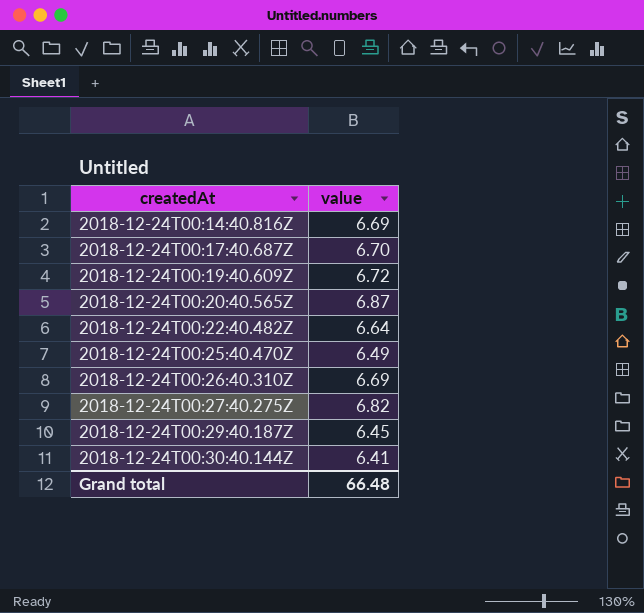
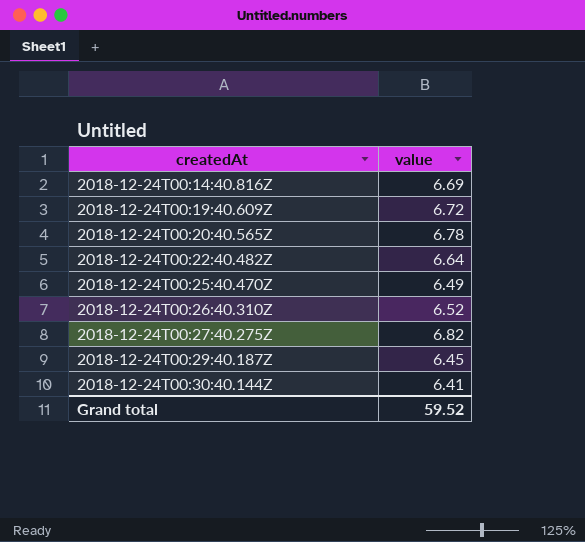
row 2018-12-24T00:17:40.687Z: 6.70 -> none
2018-12-24T00:20:40.565Z | value: 6.87 -> 6.78
2018-12-24T00:26:40.310Z | value: 6.69 -> 6.52
Grand total | value: 66.48 -> 59.52

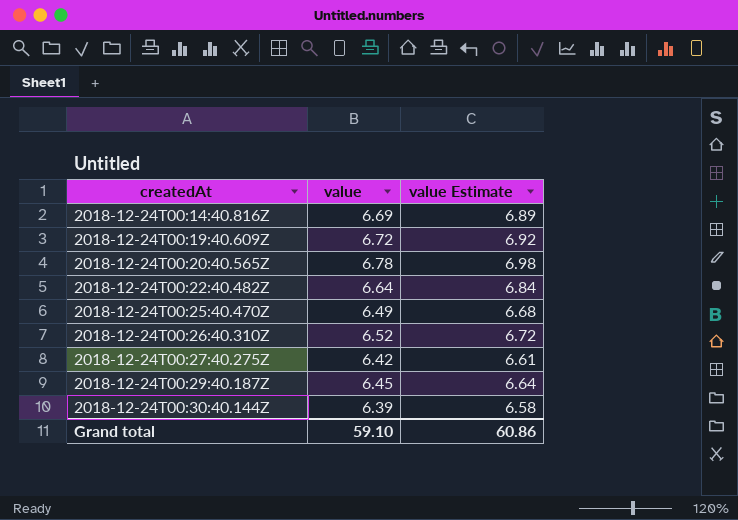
column value Estimate | formula: none -> [value] * 1.03
2018-12-24T00:27:40.275Z | value: 6.82 -> 6.42
2018-12-24T00:30:40.144Z | value: 6.41 -> 6.39
Grand total | value: 59.52 -> 59.10

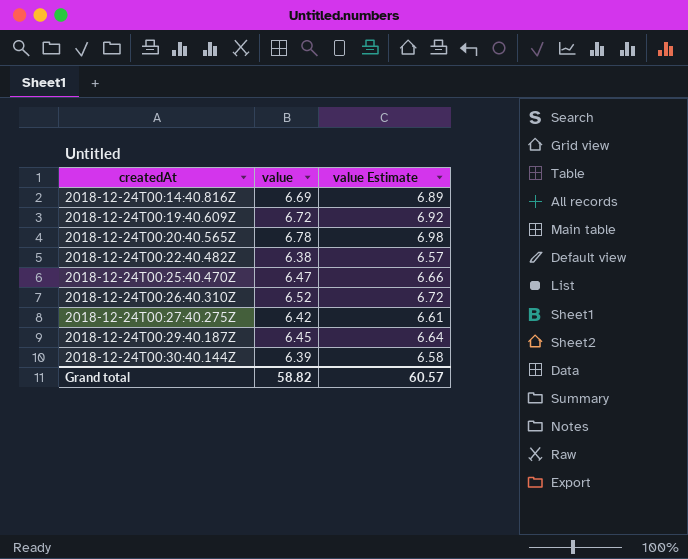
2018-12-24T00:22:40.482Z | value: 6.64 -> 6.38
2018-12-24T00:22:40.482Z | value Estimate: 6.84 -> 6.57
2018-12-24T00:25:40.470Z | value: 6.49 -> 6.47
2018-12-24T00:25:40.470Z | value Estimate: 6.68 -> 6.66
Grand total | value: 59.10 -> 58.82
Grand total | value Estimate: 60.86 -> 60.57

